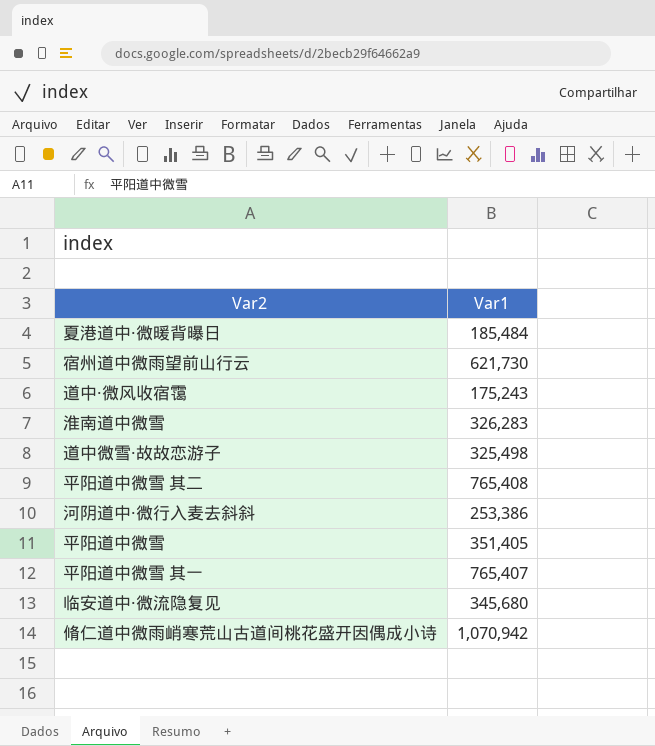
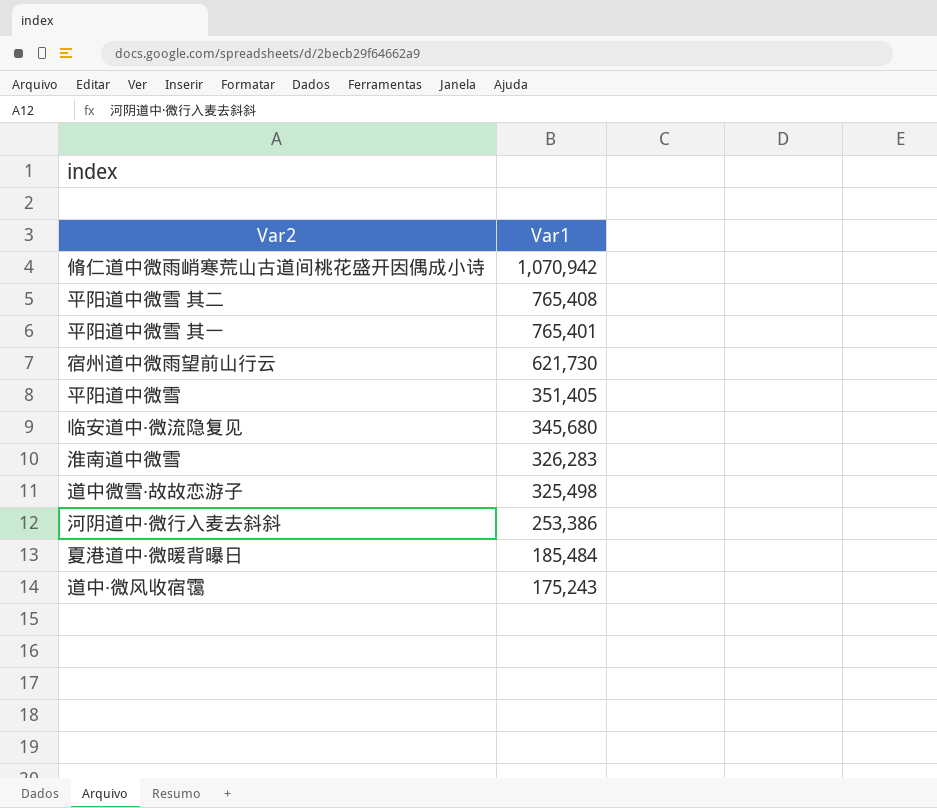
row order: none -> Var1 descending
平阳道中微雪 其一 | Var1: 765,407 -> 765,401

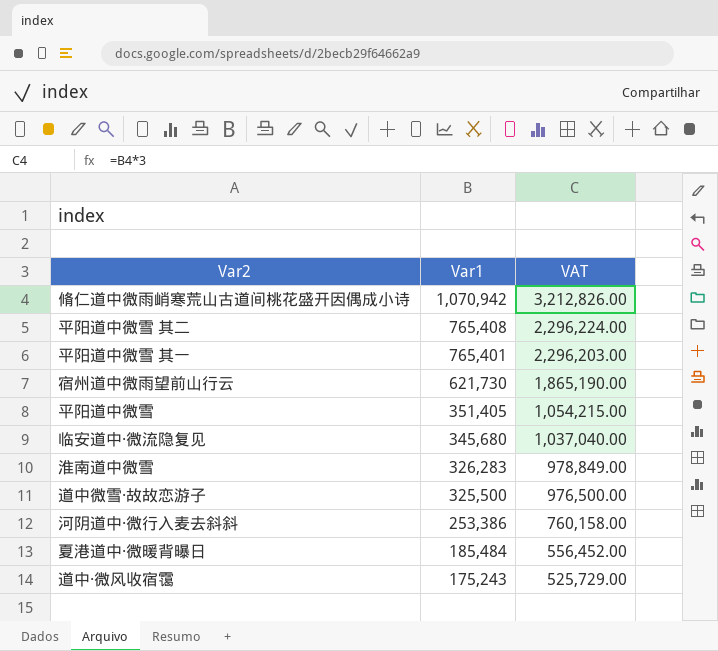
column VAT | formula: none -> [Var1] * 3
道中微雪·故故恋游子 | Var1: 325,498 -> 325,500

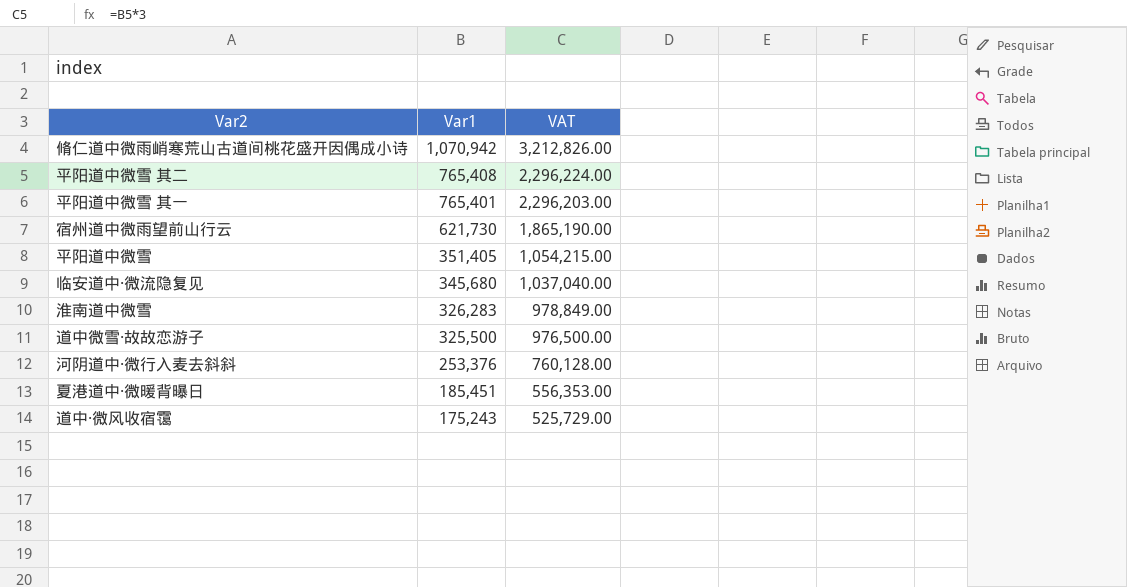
河阴道中·微行入麦去斜斜 | Var1: 253,386 -> 253,376
河阴道中·微行入麦去斜斜 | VAT: 760,158.00 -> 760,128.00
夏港道中·微暖背曝日 | Var1: 185,484 -> 185,451
夏港道中·微暖背曝日 | VAT: 556,452.00 -> 556,353.00

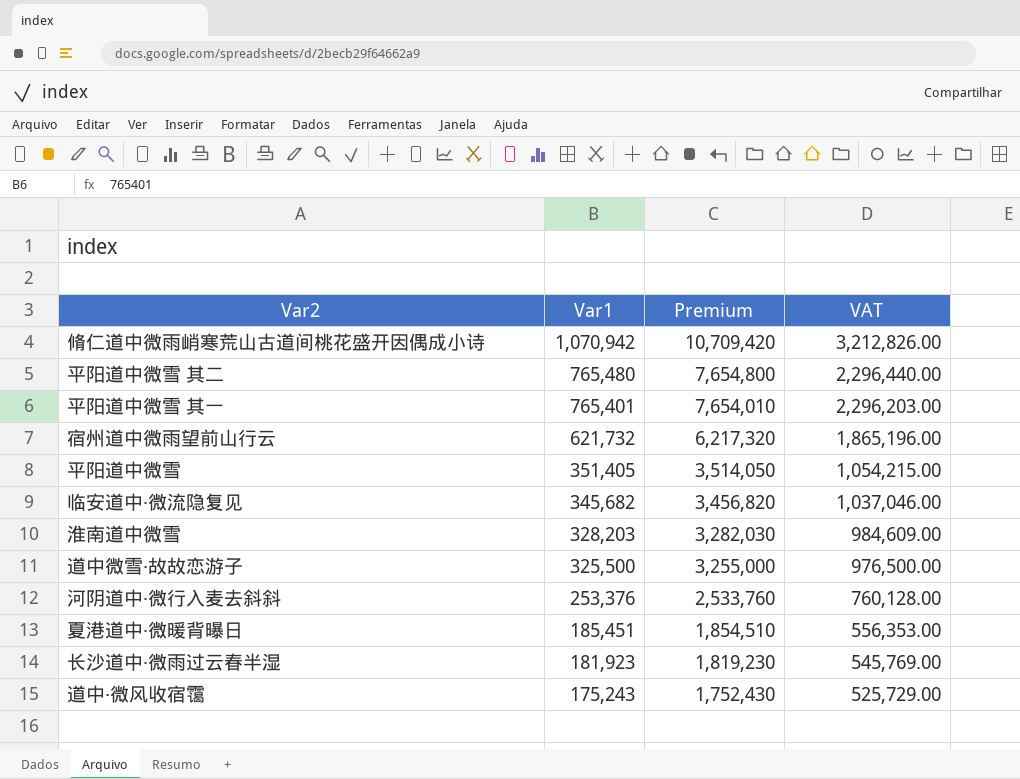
column Premium | formula: none -> [Var1] * 10
平阳道中微雪 其二 | Var1: 765,408 -> 765,480
平阳道中微雪 其二 | VAT: 2,296,224.00 -> 2,296,440.00
宿州道中微雨望前山行云 | Var1: 621,730 -> 621,732
宿州道中微雨望前山行云 | VAT: 1,865,190.00 -> 1,865,196.00
临安道中·微流隐复见 | Var1: 345,680 -> 345,682
临安道中·微流隐复见 | VAT: 1,037,040.00 -> 1,037,046.00
淮南道中微雪 | Var1: 326,283 -> 328,203
淮南道中微雪 | VAT: 978,849.00 -> 984,609.00
row 长沙道中·微雨过云春半湿: none -> 181,923 | 1,819,230 | 545,769.00

